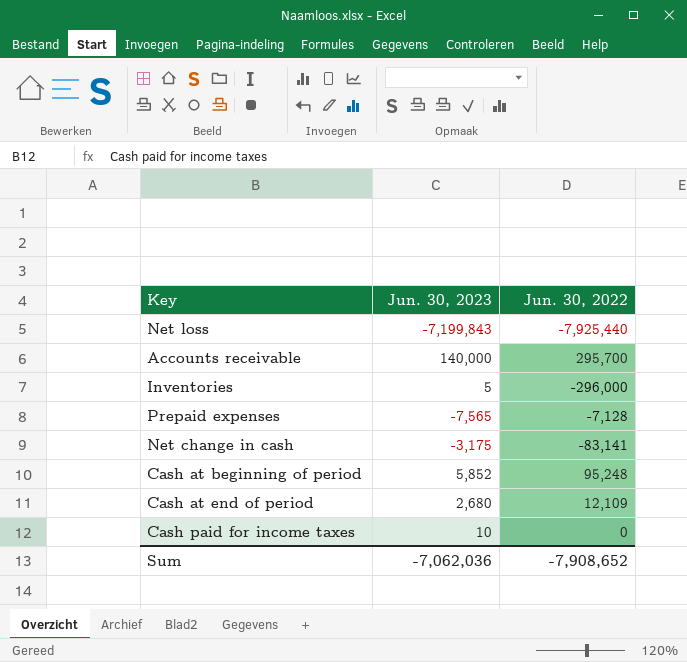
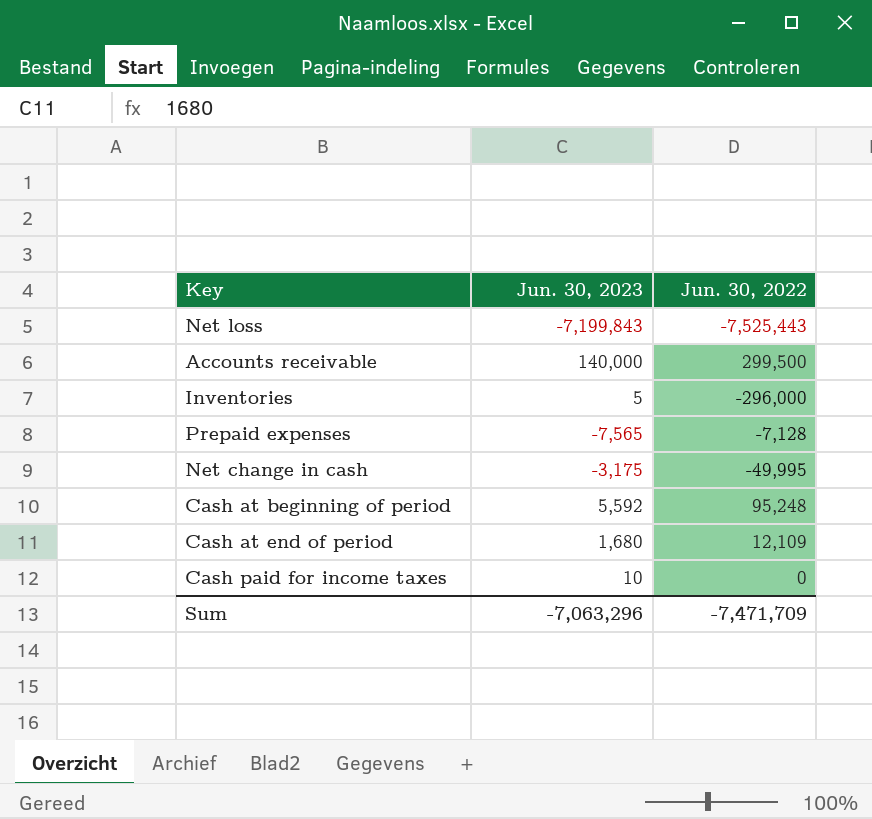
Net loss | Jun. 30, 2022: -7,925,440 -> -7,525,443
Accounts receivable | Jun. 30, 2022: 295,700 -> 299,500
Net change in cash | Jun. 30, 2022: -83,141 -> -49,995
Cash at beginning of period | Jun. 30, 2023: 5,852 -> 5,592
Cash at end of period | Jun. 30, 2023: 2,680 -> 1,680
Sum | Jun. 30, 2023: -7,062,036 -> -7,063,296
Sum | Jun. 30, 2022: -7,908,652 -> -7,471,709

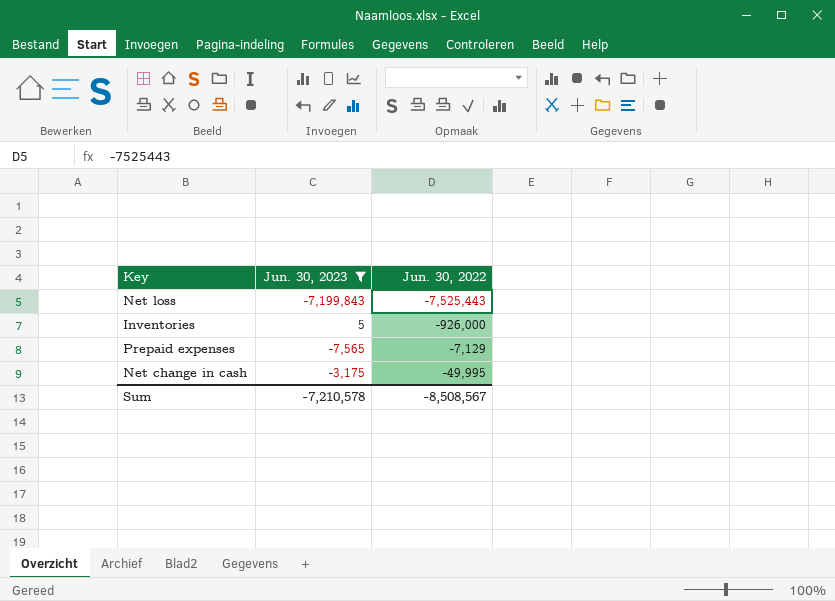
filter: none -> Jun. 30, 2023 <= 5
Inventories | Jun. 30, 2022: -296,000 -> -926,000
Prepaid expenses | Jun. 30, 2022: -7,128 -> -7,129
Sum | Jun. 30, 2023: -7,063,296 -> -7,210,578
Sum | Jun. 30, 2022: -7,471,709 -> -8,508,567

